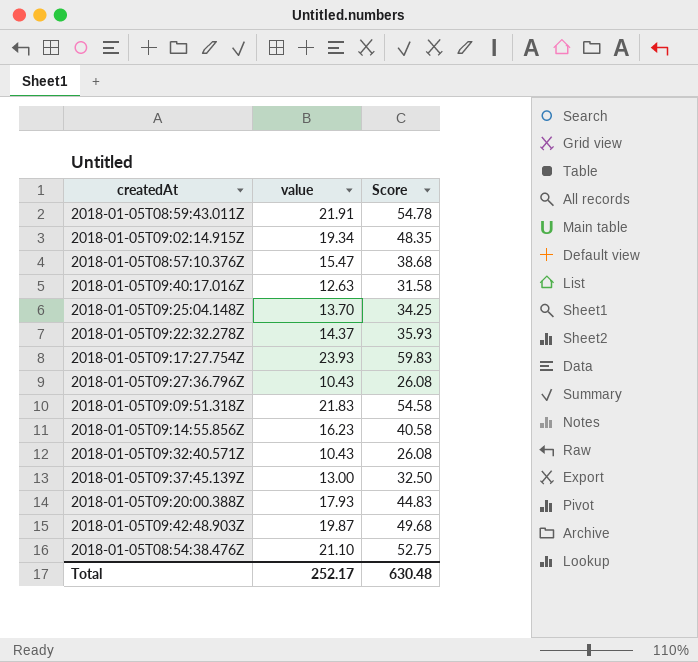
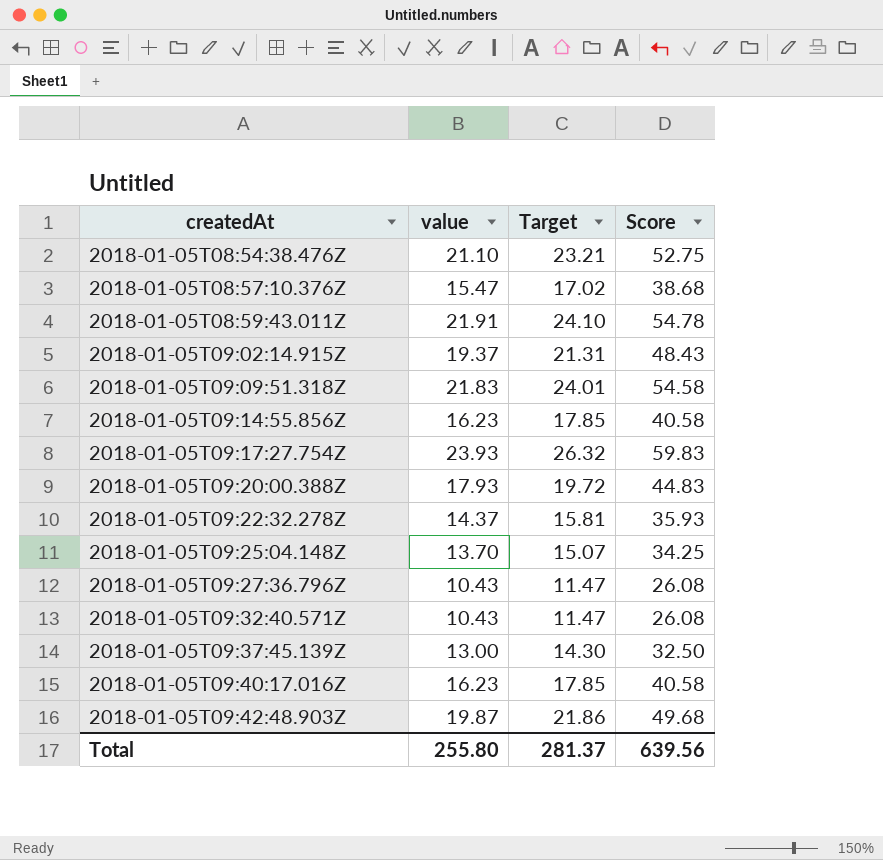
row order: none -> createdAt ascending
column Target | formula: none -> [value] * 1.1
2018-01-05T09:02:14.915Z | value: 19.34 -> 19.37
2018-01-05T09:02:14.915Z | Score: 48.35 -> 48.43
2018-01-05T09:40:17.016Z | value: 12.63 -> 16.23
2018-01-05T09:40:17.016Z | Score: 31.58 -> 40.58
Total | value: 252.17 -> 255.80
Total | Score: 630.48 -> 639.56

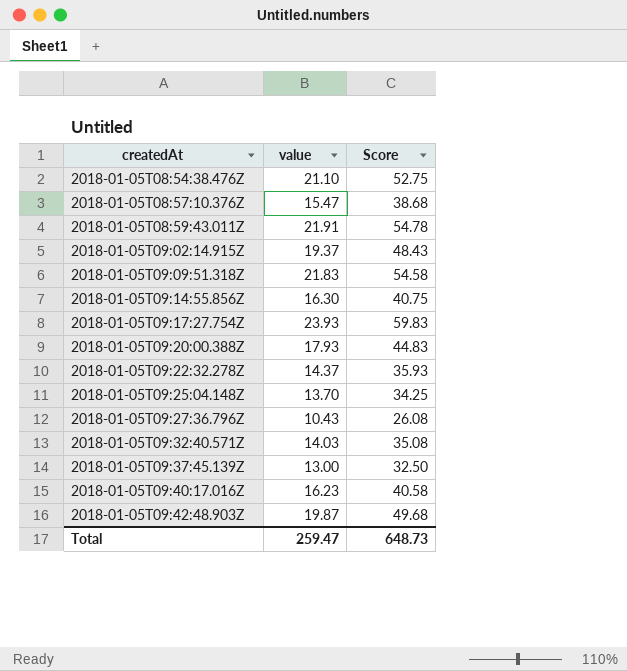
column Target | formula: [value] * 1.1 -> none
2018-01-05T09:14:55.856Z | value: 16.23 -> 16.30
2018-01-05T09:14:55.856Z | Score: 40.58 -> 40.75
2018-01-05T09:32:40.571Z | value: 10.43 -> 14.03
2018-01-05T09:32:40.571Z | Score: 26.08 -> 35.08
Total | value: 255.80 -> 259.47
Total | Score: 639.56 -> 648.73

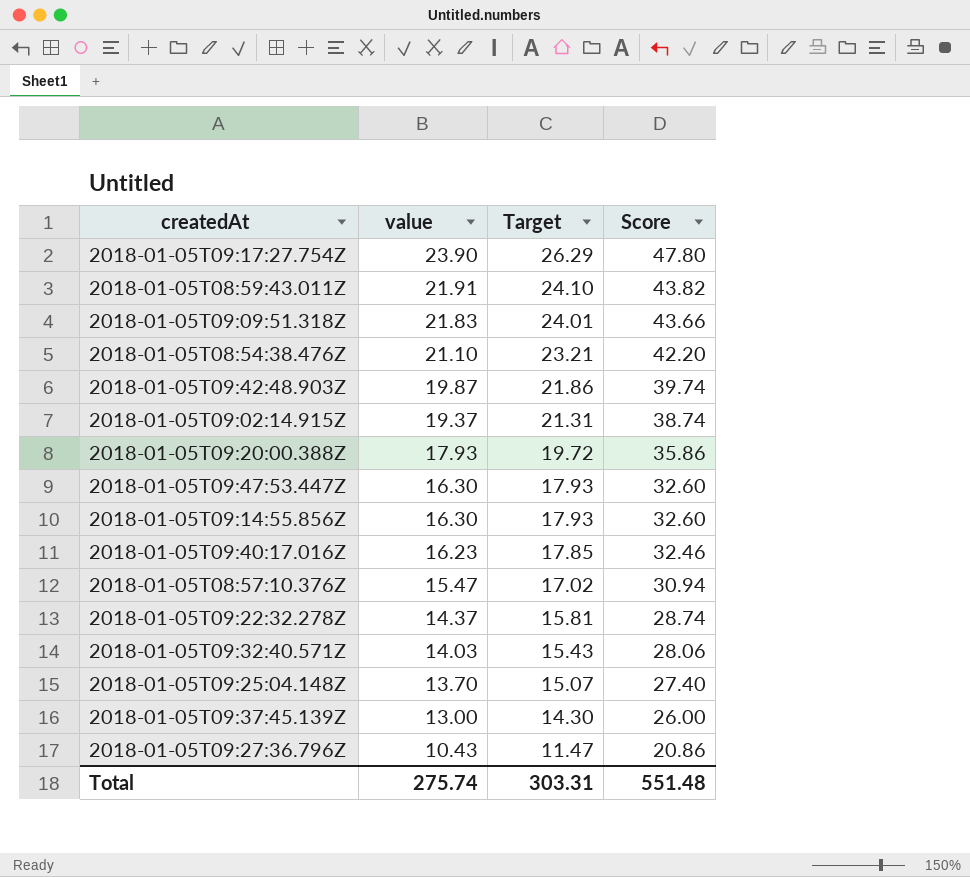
row order: createdAt ascending -> value descending
column Target | formula: none -> [value] * 1.1
column Score | formula: [value] * 2.5 -> [value] * 2
2018-01-05T09:17:27.754Z | value: 23.93 -> 23.90
row 2018-01-05T09:47:53.447Z: none -> 16.30 | 17.93 | 32.60
Total | value: 259.47 -> 275.74
Total | Score: 648.73 -> 551.48

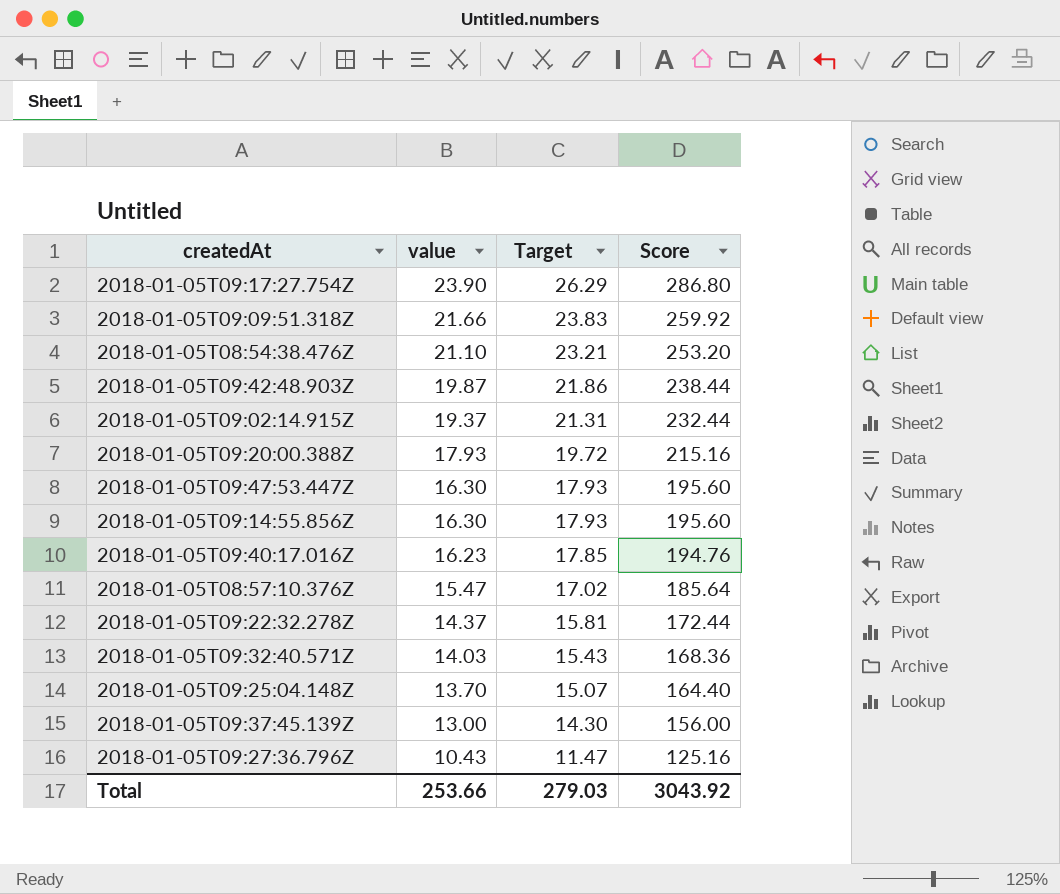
column Score | formula: [value] * 2 -> [value] * 12
row 2018-01-05T08:59:43.011Z: 21.91 | 24.10 | 43.82 -> none
2018-01-05T09:09:51.318Z | value: 21.83 -> 21.66
2018-01-05T09:09:51.318Z | Target: 24.01 -> 23.83
Total | value: 275.74 -> 253.66
Total | Target: 303.31 -> 279.03
Total | Score: 551.48 -> 3043.92

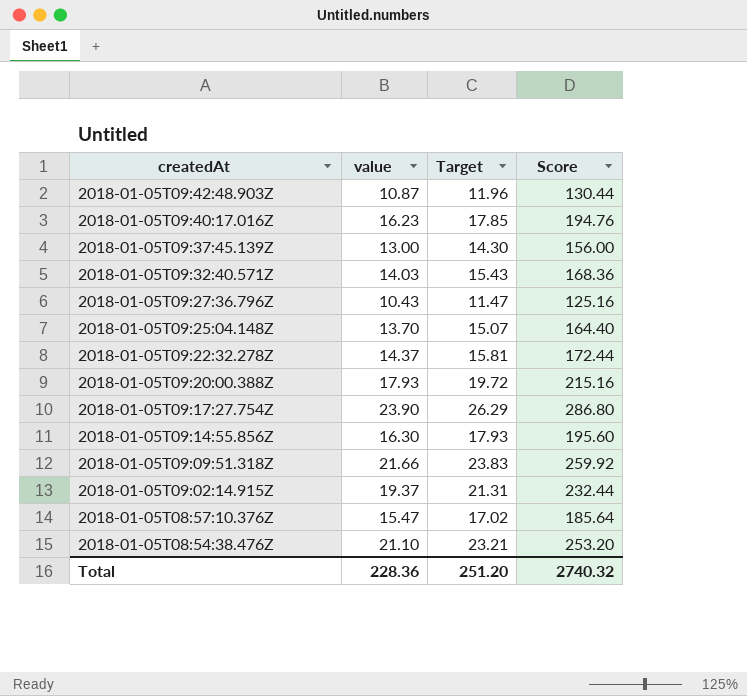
row order: value descending -> createdAt descending
row 2018-01-05T09:47:53.447Z: 16.30 | 17.93 | 195.60 -> none
2018-01-05T09:42:48.903Z | value: 19.87 -> 10.87
2018-01-05T09:42:48.903Z | Target: 21.86 -> 11.96
2018-01-05T09:42:48.903Z | Score: 238.44 -> 130.44
Total | value: 253.66 -> 228.36
Total | Target: 279.03 -> 251.20
Total | Score: 3043.92 -> 2740.32

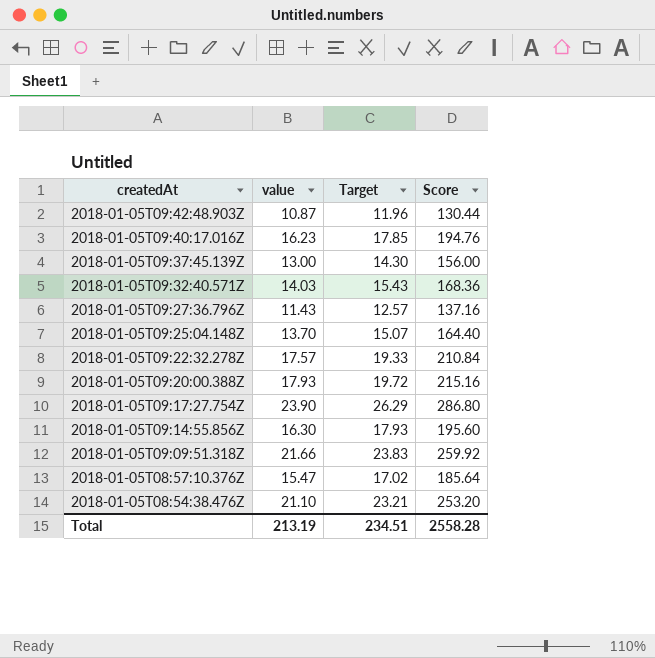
row 2018-01-05T09:02:14.915Z: 19.37 | 21.31 | 232.44 -> none
2018-01-05T09:27:36.796Z | value: 10.43 -> 11.43
2018-01-05T09:27:36.796Z | Target: 11.47 -> 12.57
2018-01-05T09:27:36.796Z | Score: 125.16 -> 137.16
2018-01-05T09:22:32.278Z | value: 14.37 -> 17.57
2018-01-05T09:22:32.278Z | Target: 15.81 -> 19.33
2018-01-05T09:22:32.278Z | Score: 172.44 -> 210.84
Total | value: 228.36 -> 213.19
Total | Target: 251.20 -> 234.51
Total | Score: 2740.32 -> 2558.28

